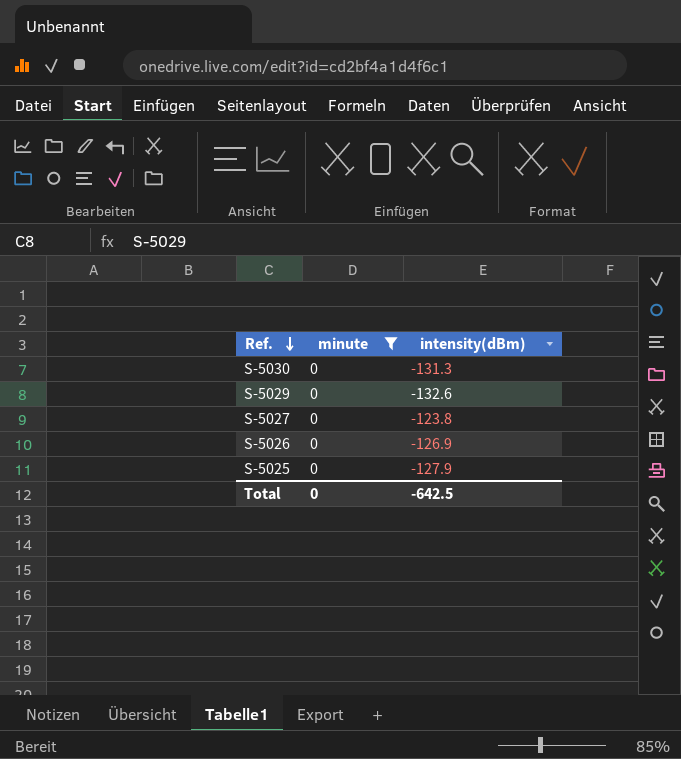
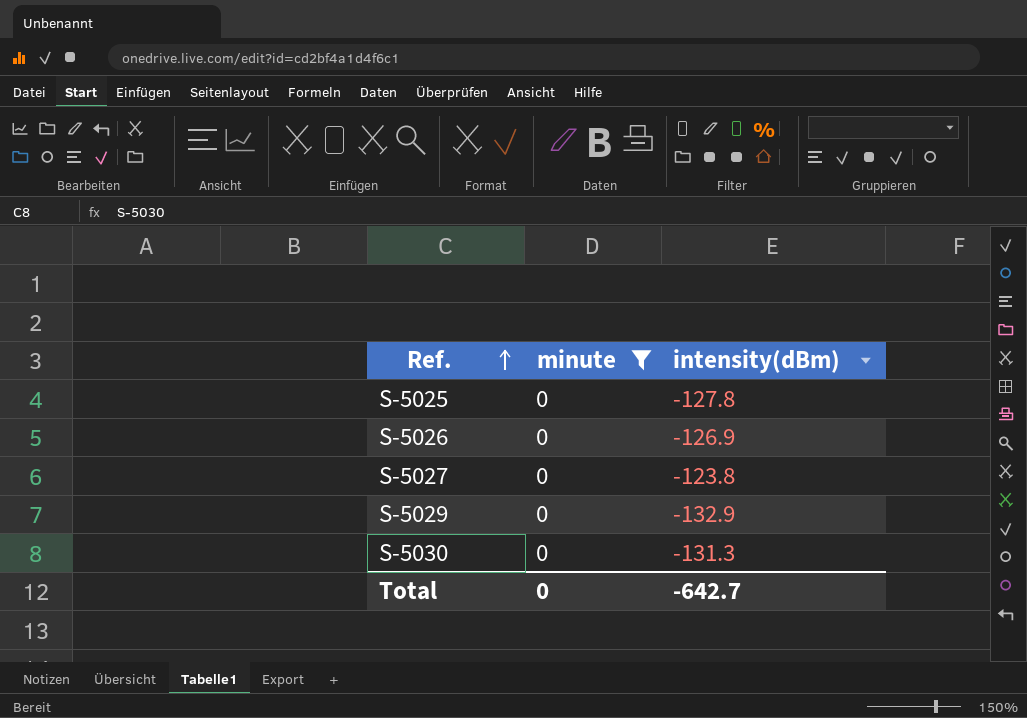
row order: Ref. descending -> Ref. ascending
S-5025 | intensity(dBm): -127.9 -> -127.8
S-5029 | intensity(dBm): -132.6 -> -132.9
Total | intensity(dBm): -642.5 -> -642.7

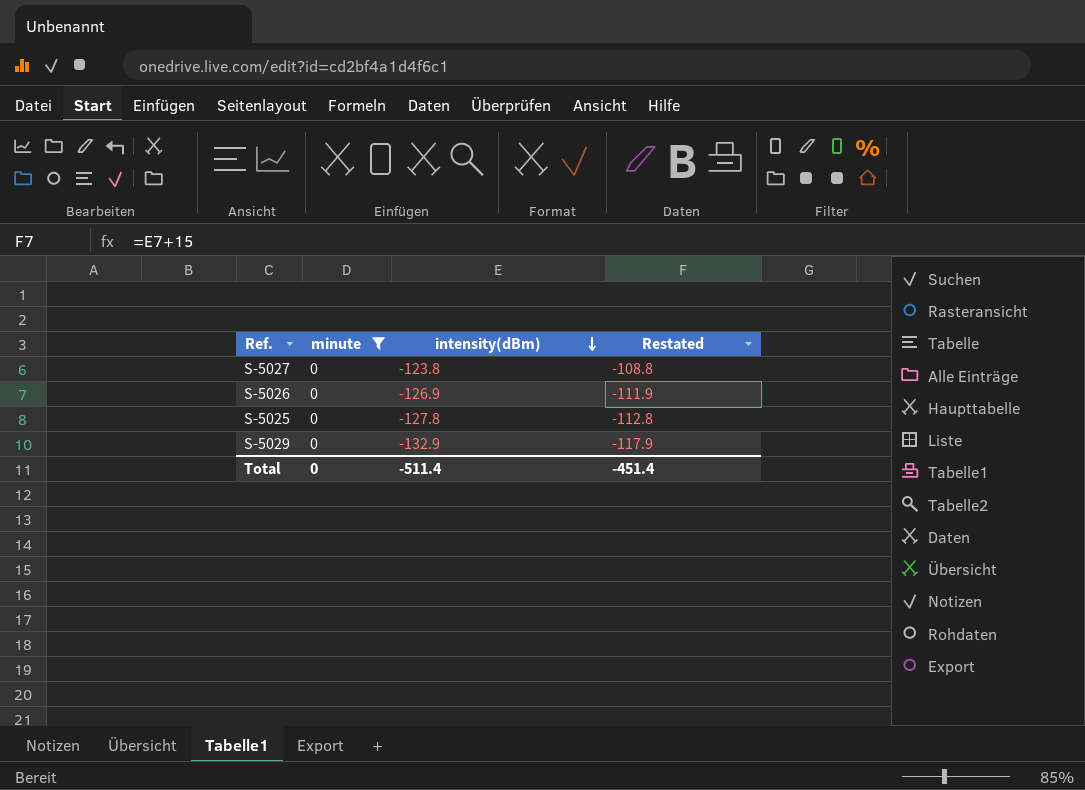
row order: Ref. ascending -> intensity(dBm) descending
column Restated | formula: none -> [intensity(dBm)] + 15
row S-5030: 0 | -131.3 -> none
Total | intensity(dBm): -642.7 -> -511.4

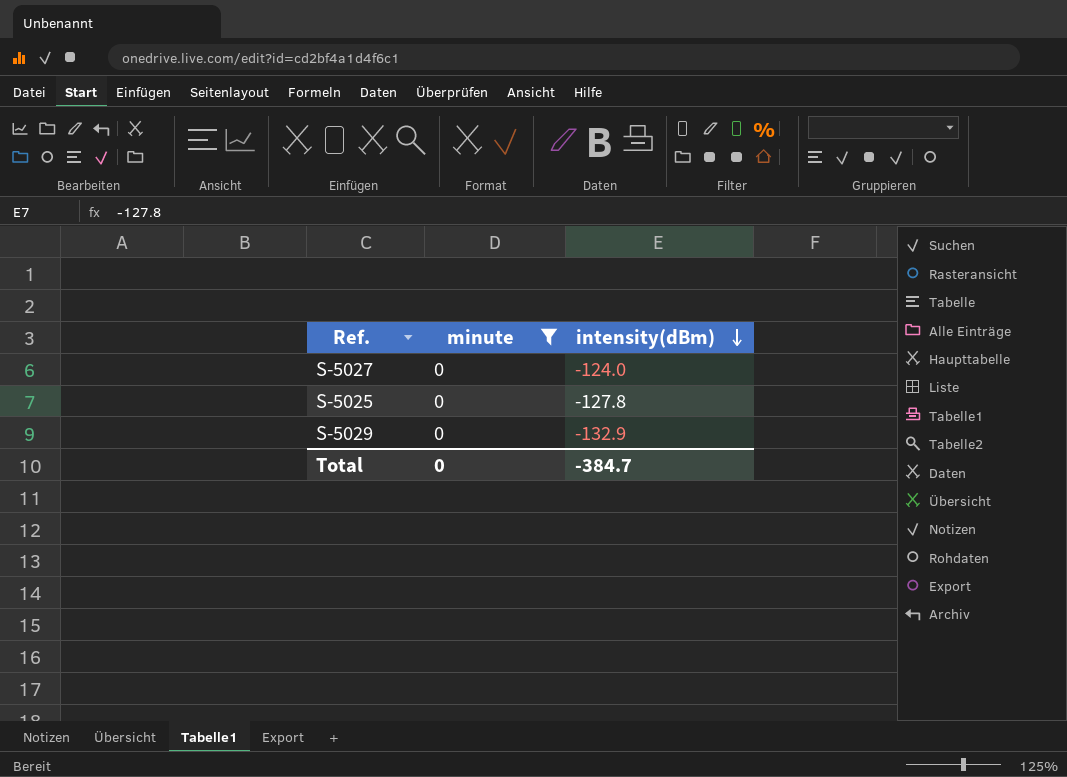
column Restated | formula: [intensity(dBm)] + 15 -> none
row S-5026: 0 | -126.9 | -111.9 -> none
S-5027 | intensity(dBm): -123.8 -> -124.0
Total | intensity(dBm): -511.4 -> -384.7

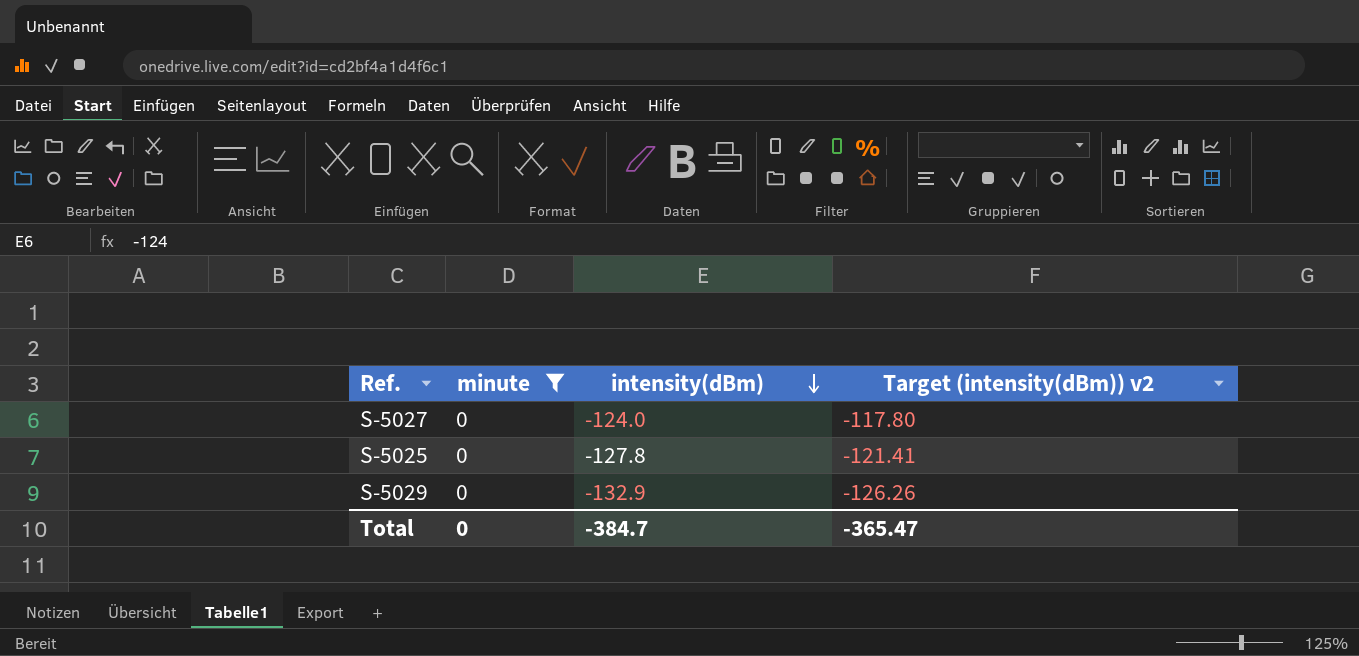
column Target (intensity(dBm)) v2 | formula: none -> [intensity(dBm)] * 0.95

